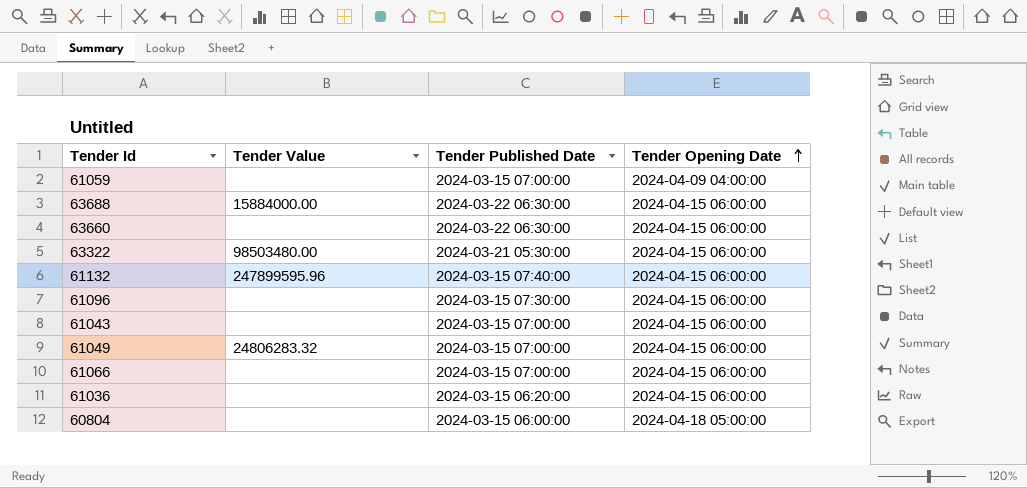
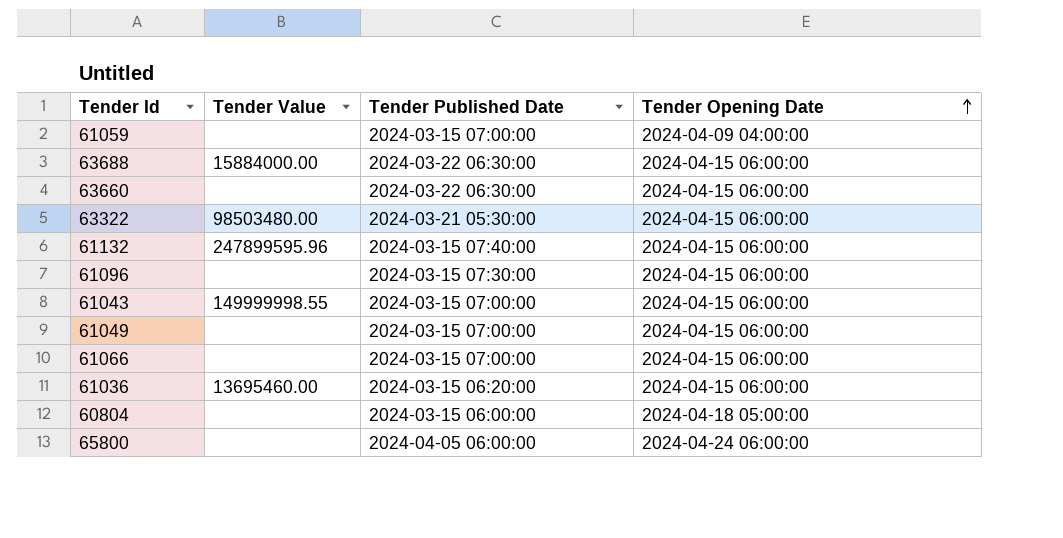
61043 | Tender Value: none -> 149999998.55
61049 | Tender Value: 24806283.32 -> none
61036 | Tender Value: none -> 13695460.00
row 65800: none -> none | 2024-04-05 06:00:00 | 2024-04-24 06:00:00

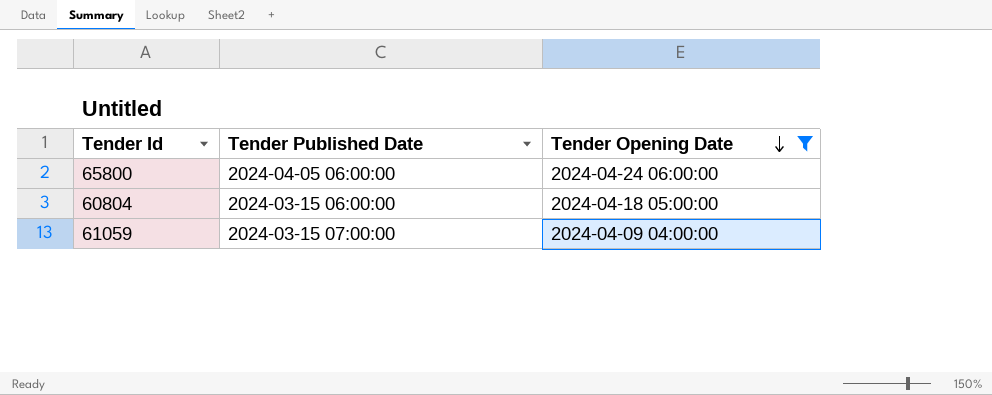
filter: none -> Tender Opening Date != 2024-04-15 06:00:00
row order: Tender Opening Date ascending -> Tender Opening Date descending
column Tender Value | position: 2 -> none

